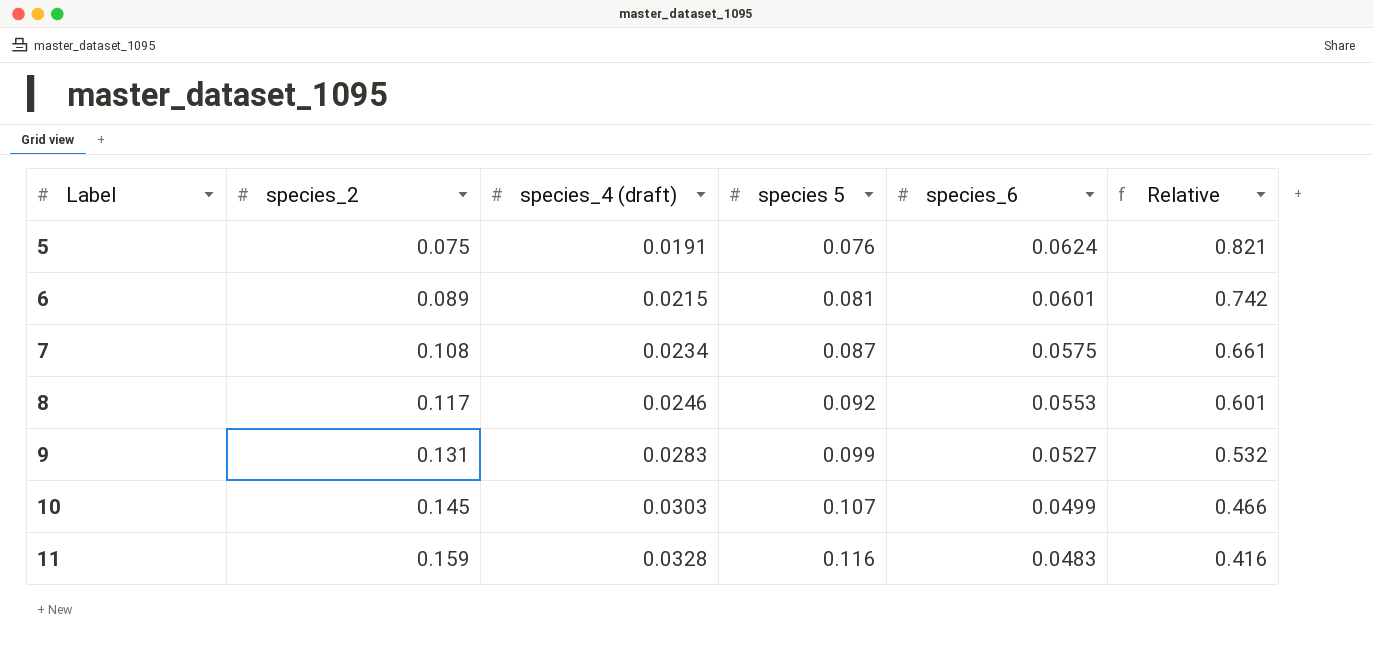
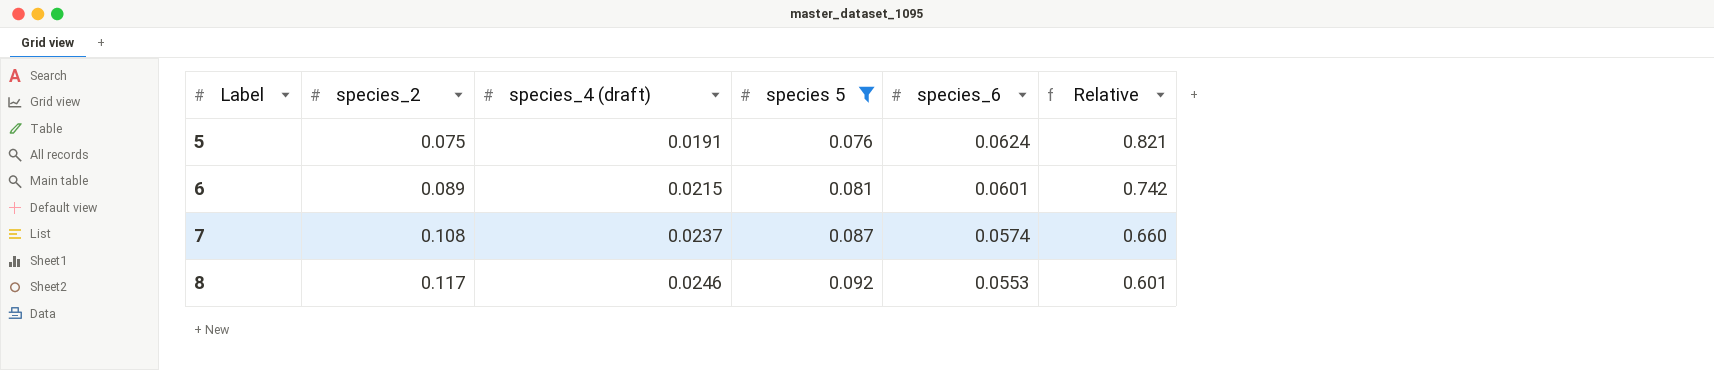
filter: none -> species 5 <= 0.092
7 | species_4 (draft): 0.0234 -> 0.0237
7 | species_6: 0.0575 -> 0.0574
7 | Relative: 0.661 -> 0.660

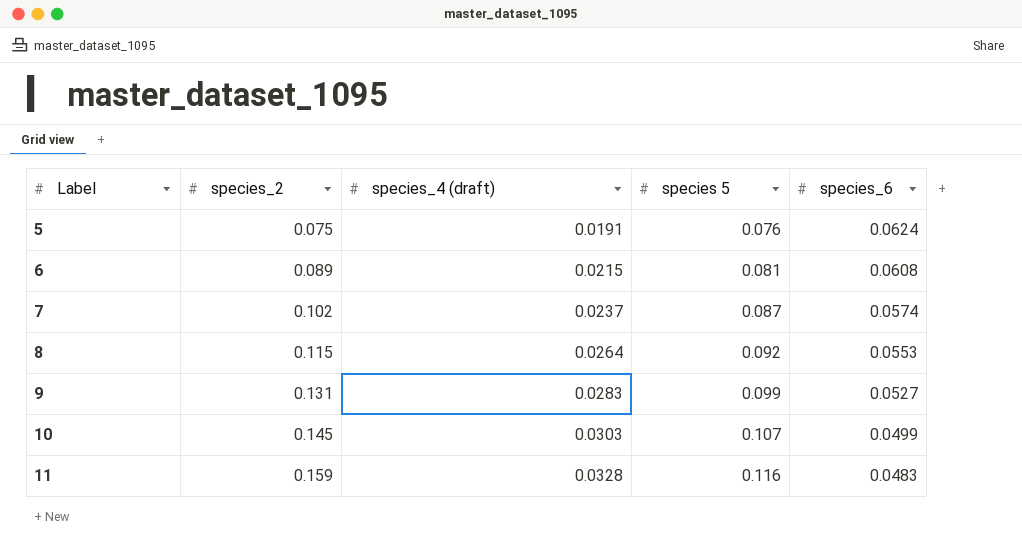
filter: species 5 <= 0.092 -> none
column Relative | formula: [species_6] / [species 5] -> none
6 | species_6: 0.0601 -> 0.0608
7 | species_2: 0.108 -> 0.102
8 | species_2: 0.117 -> 0.115
8 | species_4 (draft): 0.0246 -> 0.0264

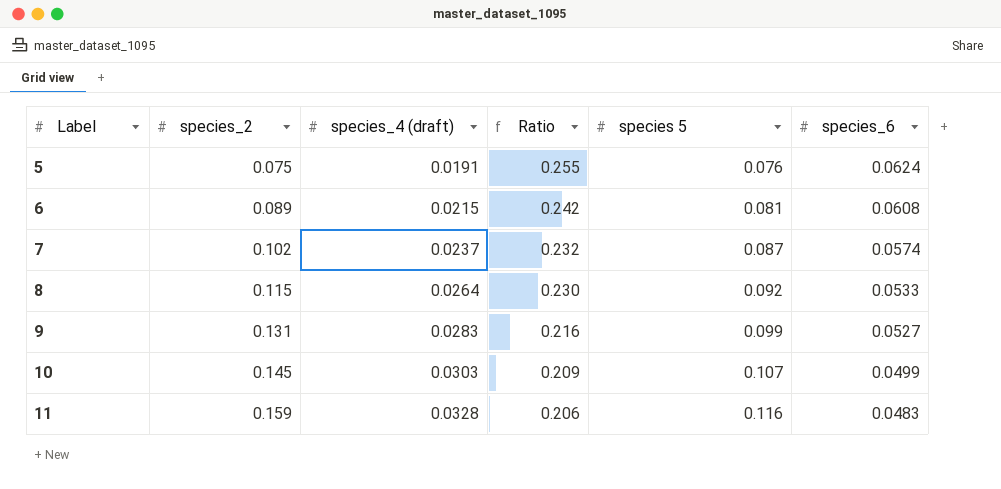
column Ratio | formula: none -> [species_4 (draft)] / [species_2]
8 | species_6: 0.0553 -> 0.0533

